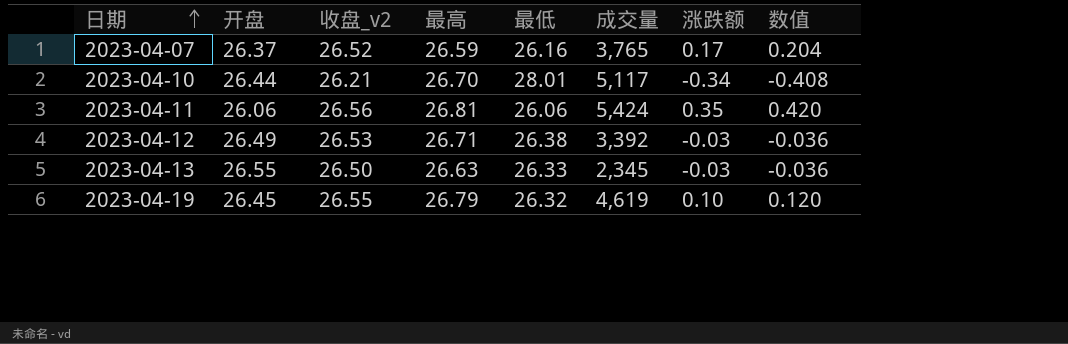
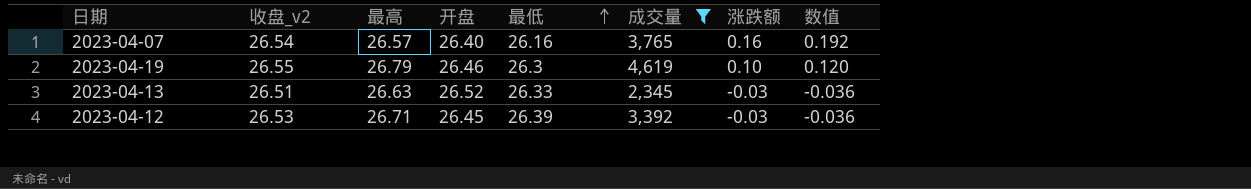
filter: none -> 成交量 <= 4,619
row order: 日期 ascending -> 最低 ascending
column 开盘 | position: 2 -> 4
2023-04-07 | 收盘_v2: 26.52 -> 26.54
2023-04-07 | 最高: 26.59 -> 26.57
2023-04-07 | 开盘: 26.37 -> 26.40
2023-04-07 | 涨跌额: 0.17 -> 0.16
2023-04-07 | 数值: 0.204 -> 0.192
2023-04-19 | 开盘: 26.45 -> 26.46
2023-04-19 | 最低: 26.32 -> 26.3
2023-04-13 | 收盘_v2: 26.50 -> 26.51
2023-04-13 | 开盘: 26.55 -> 26.52
2023-04-12 | 开盘: 26.49 -> 26.45
2023-04-12 | 最低: 26.38 -> 26.39

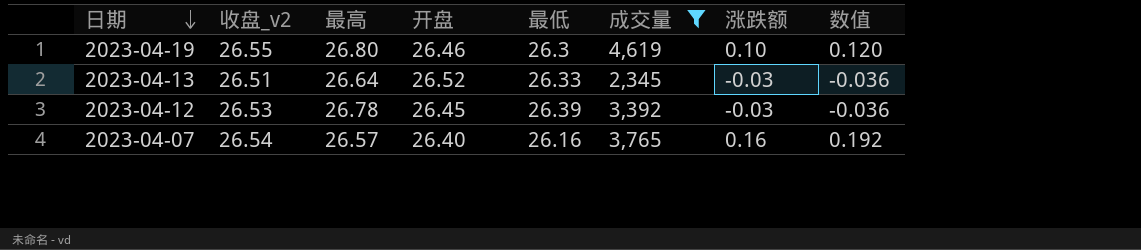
row order: 最低 ascending -> 日期 descending
2023-04-19 | 最高: 26.79 -> 26.80
2023-04-13 | 最高: 26.63 -> 26.64
2023-04-12 | 最高: 26.71 -> 26.78

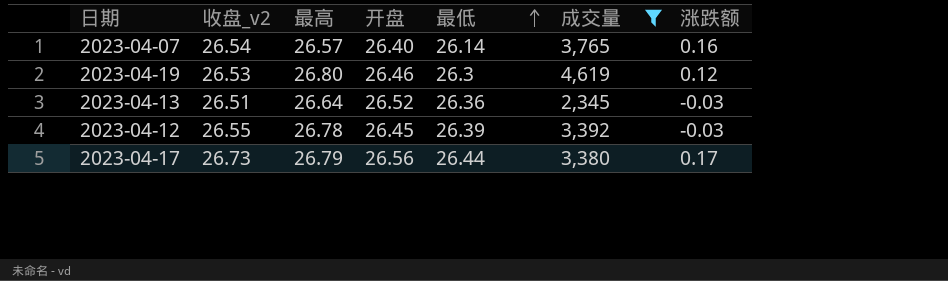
row order: 日期 descending -> 最低 ascending
column 数值 | formula: [涨跌额] * 1.2 -> none
2023-04-07 | 最低: 26.16 -> 26.14
2023-04-19 | 收盘_v2: 26.55 -> 26.53
2023-04-19 | 涨跌额: 0.10 -> 0.12
2023-04-13 | 最低: 26.33 -> 26.36
2023-04-12 | 收盘_v2: 26.53 -> 26.55
row 2023-04-17: none -> 26.73 | 26.79 | 26.56 | 26.44 | 3,380 | 0.17

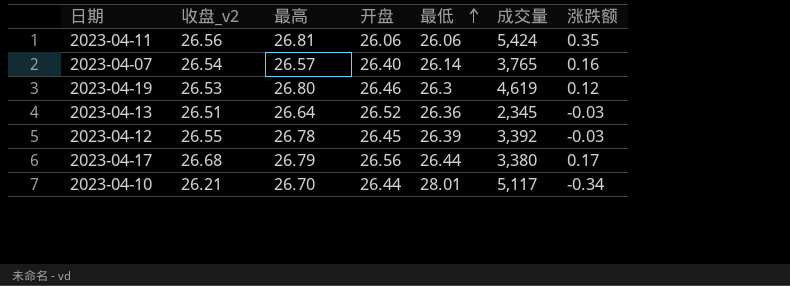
filter: 成交量 <= 4,619 -> none
2023-04-17 | 收盘_v2: 26.73 -> 26.68

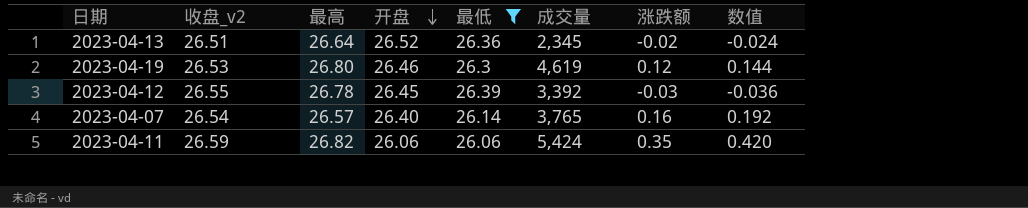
filter: none -> 最低 <= 26.39
row order: 最低 ascending -> 开盘 descending
column 数值 | formula: none -> [涨跌额] * 1.2
2023-04-13 | 涨跌额: -0.03 -> -0.02
2023-04-11 | 收盘_v2: 26.56 -> 26.59
2023-04-11 | 最高: 26.81 -> 26.82

